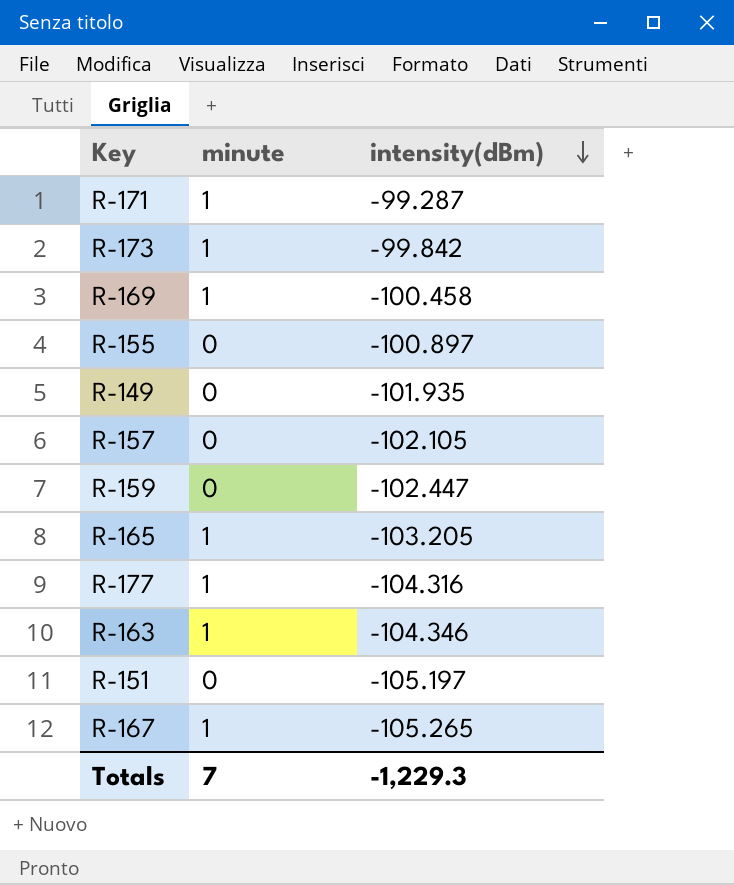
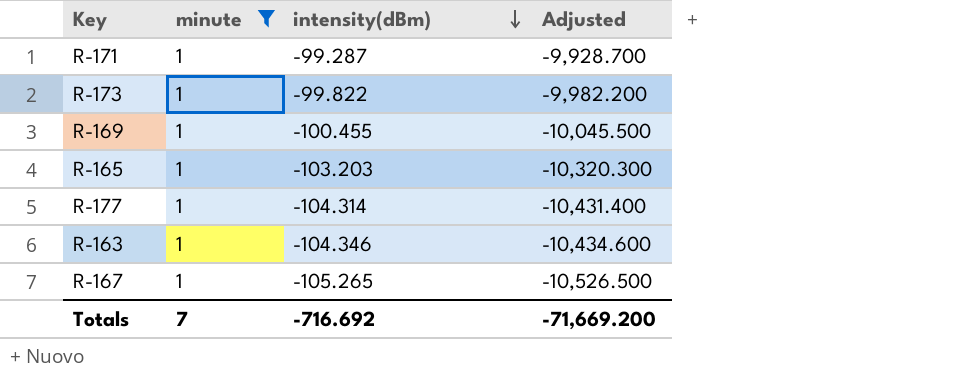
filter: none -> minute = 1
column Adjusted | formula: none -> [intensity(dBm)] * 100
R-173 | intensity(dBm): -99.842 -> -99.822
R-169 | intensity(dBm): -100.458 -> -100.455
R-165 | intensity(dBm): -103.205 -> -103.203
R-177 | intensity(dBm): -104.316 -> -104.314
Totals | intensity(dBm): -1,229.3 -> -716.692

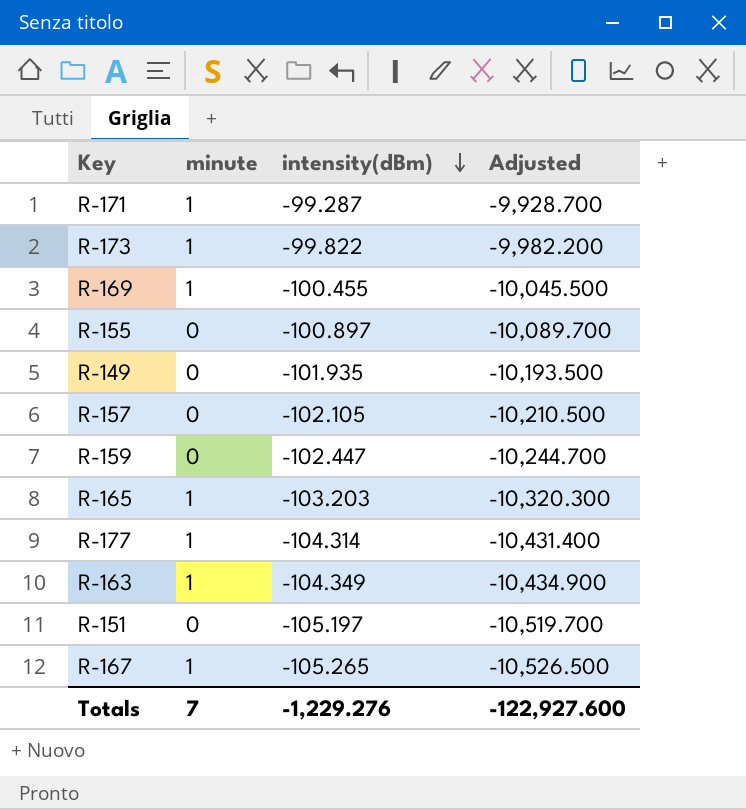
filter: minute = 1 -> none
R-163 | intensity(dBm): -104.346 -> -104.349
R-163 | Adjusted: -10,434.600 -> -10,434.900
Totals | intensity(dBm): -716.692 -> -1,229.276
Totals | Adjusted: -71,669.200 -> -122,927.600

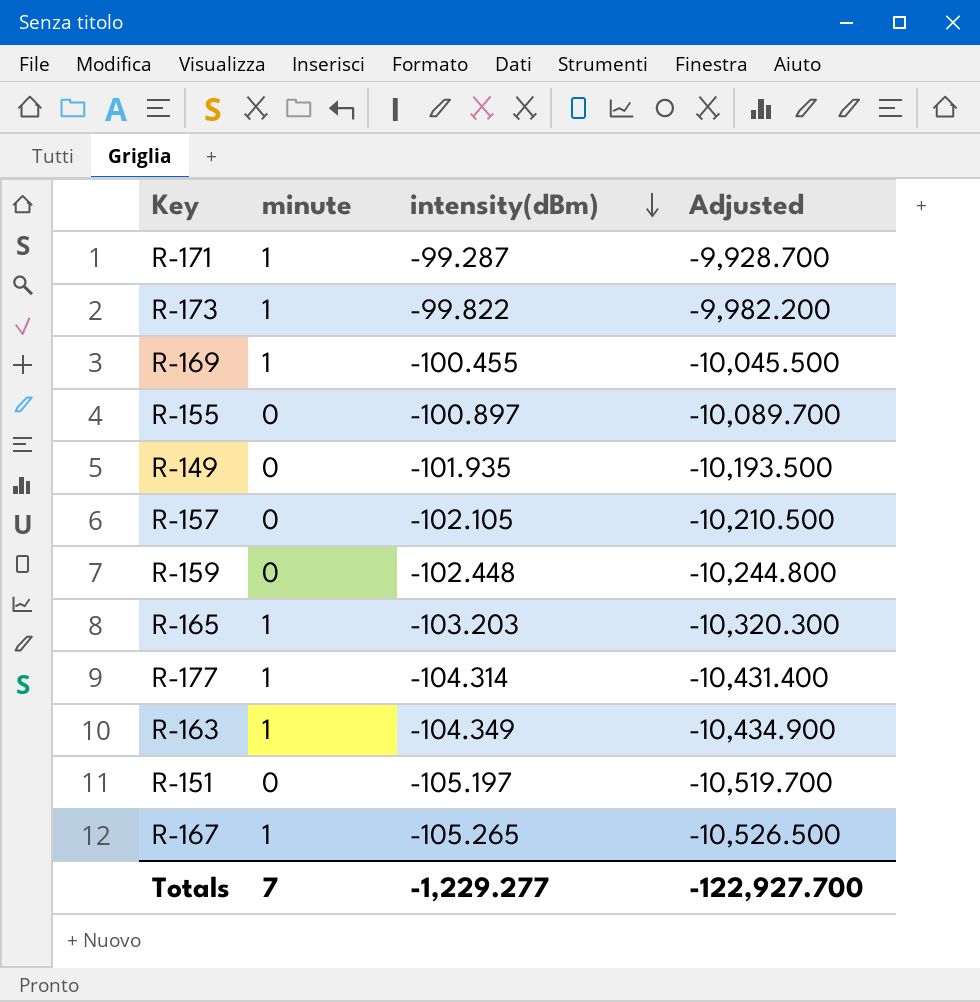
R-159 | intensity(dBm): -102.447 -> -102.448
R-159 | Adjusted: -10,244.700 -> -10,244.800
Totals | intensity(dBm): -1,229.276 -> -1,229.277
Totals | Adjusted: -122,927.600 -> -122,927.700

